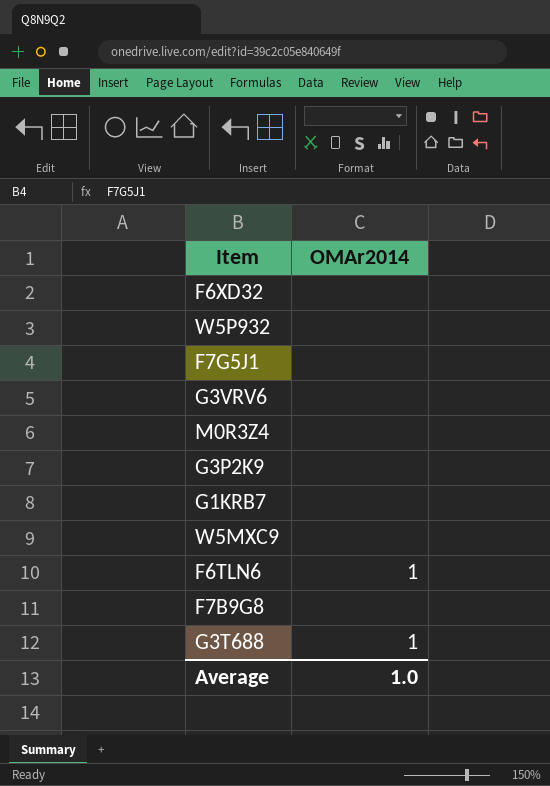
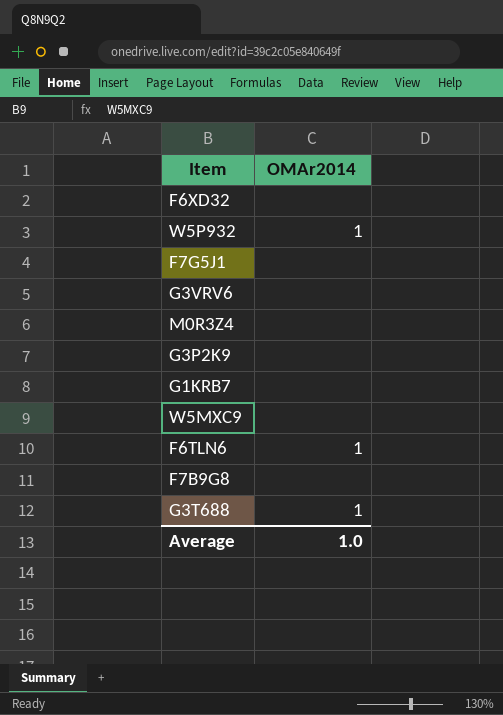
W5P932 | OMAr2014: none -> 1

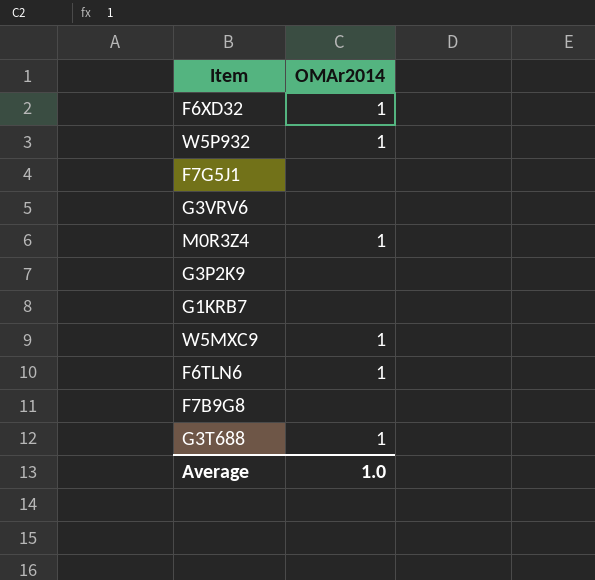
F6XD32 | OMAr2014: none -> 1
M0R3Z4 | OMAr2014: none -> 1
W5MXC9 | OMAr2014: none -> 1

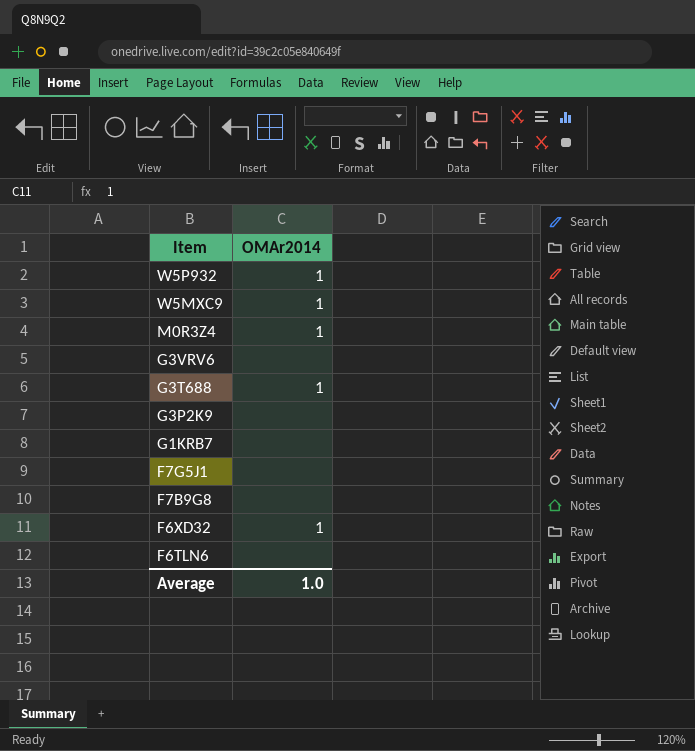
row order: none -> Item descending
F6TLN6 | OMAr2014: 1 -> none

